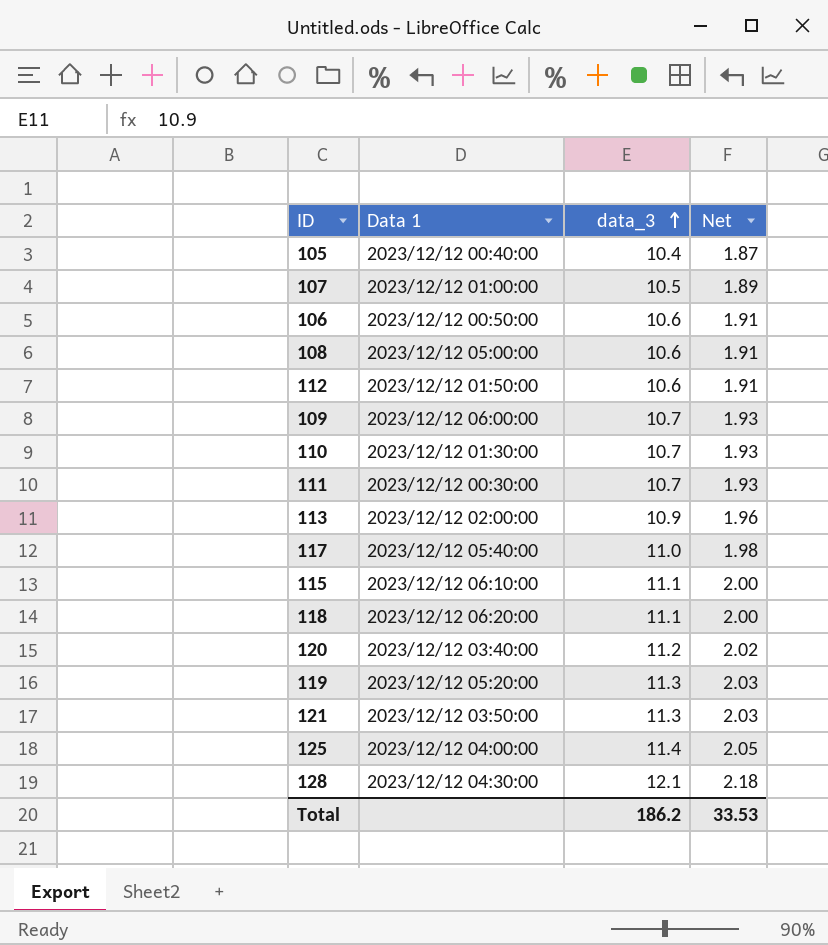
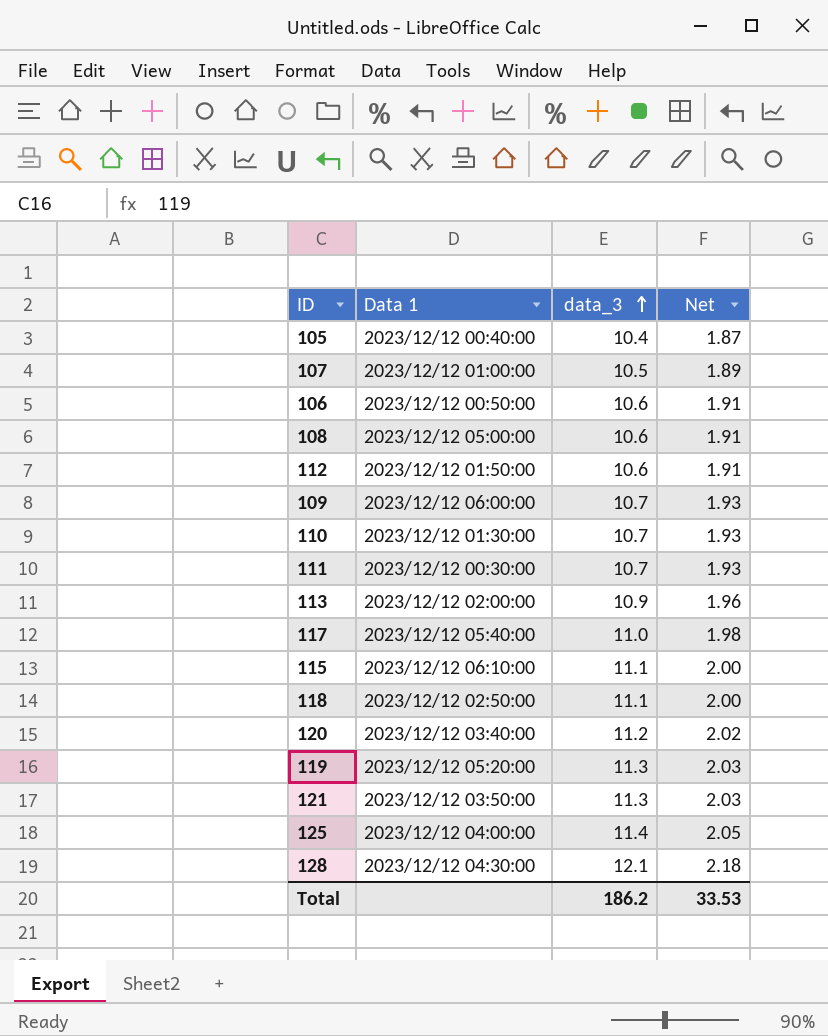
118 | Data 1: 2023/12/12 06:20:00 -> 2023/12/12 02:50:00

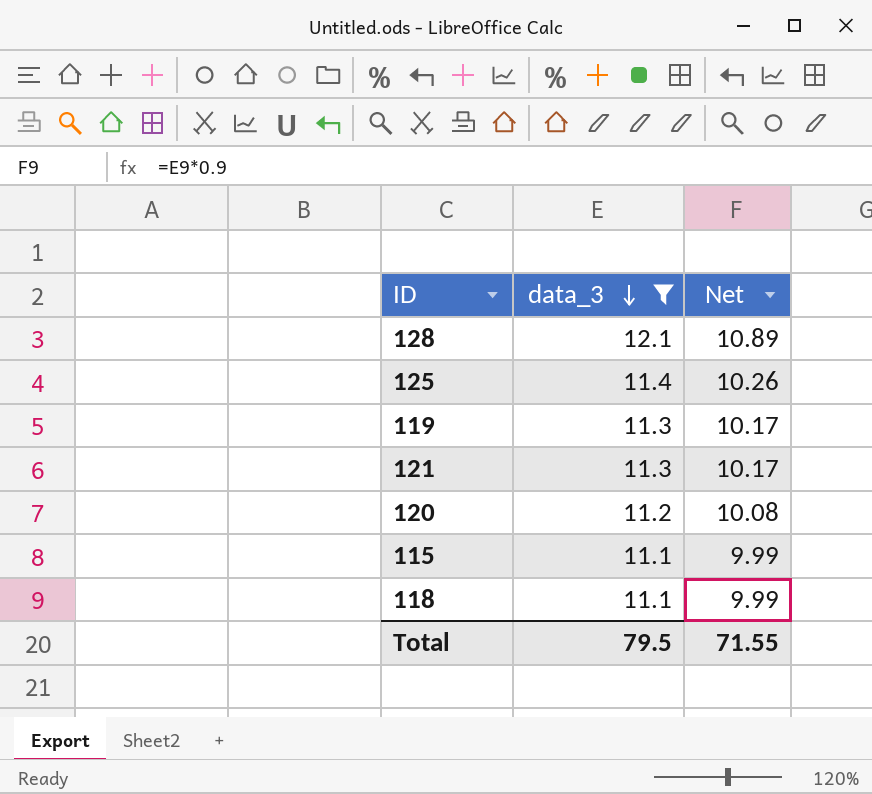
filter: none -> data_3 >= 11.1
row order: data_3 ascending -> data_3 descending
column Data 1 | position: 2 -> none
column Net | formula: [data_3] * 0.18 -> [data_3] * 0.9
Total | data_3: 186.2 -> 79.5
Total | Net: 33.53 -> 71.55

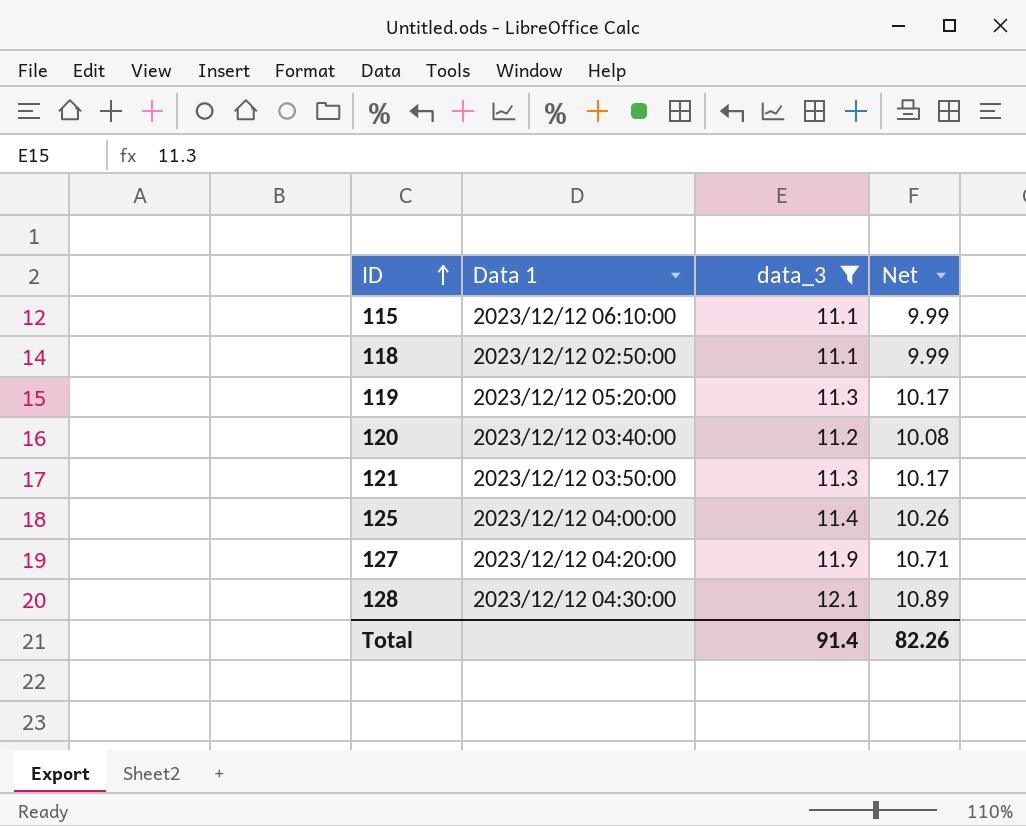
row order: data_3 descending -> ID ascending
column Data 1 | position: none -> 2
row 127: none -> 2023/12/12 04:20:00 | 11.9 | 10.71
Total | data_3: 79.5 -> 91.4
Total | Net: 71.55 -> 82.26

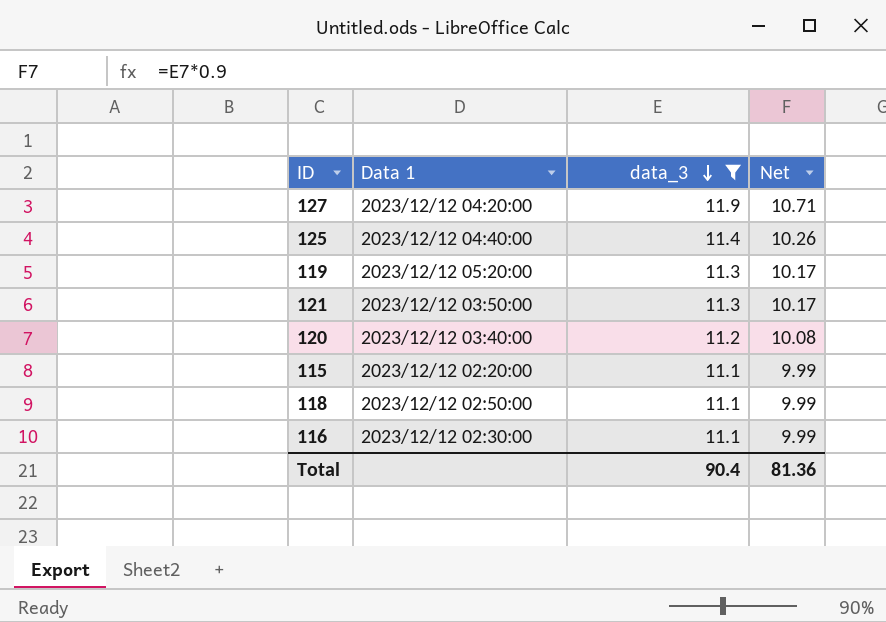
row order: ID ascending -> data_3 descending
row 128: 2023/12/12 04:30:00 | 12.1 | 10.89 -> none
125 | Data 1: 2023/12/12 04:00:00 -> 2023/12/12 04:40:00
115 | Data 1: 2023/12/12 06:10:00 -> 2023/12/12 02:20:00
row 116: none -> 2023/12/12 02:30:00 | 11.1 | 9.99
Total | data_3: 91.4 -> 90.4
Total | Net: 82.26 -> 81.36

